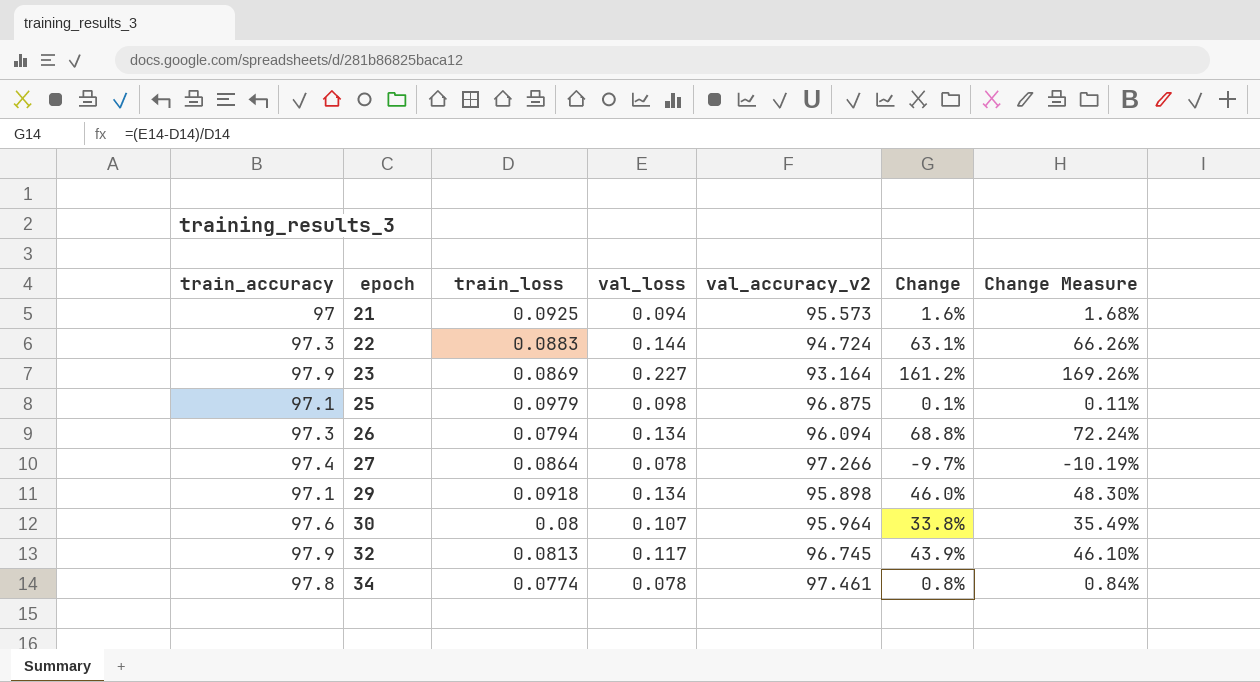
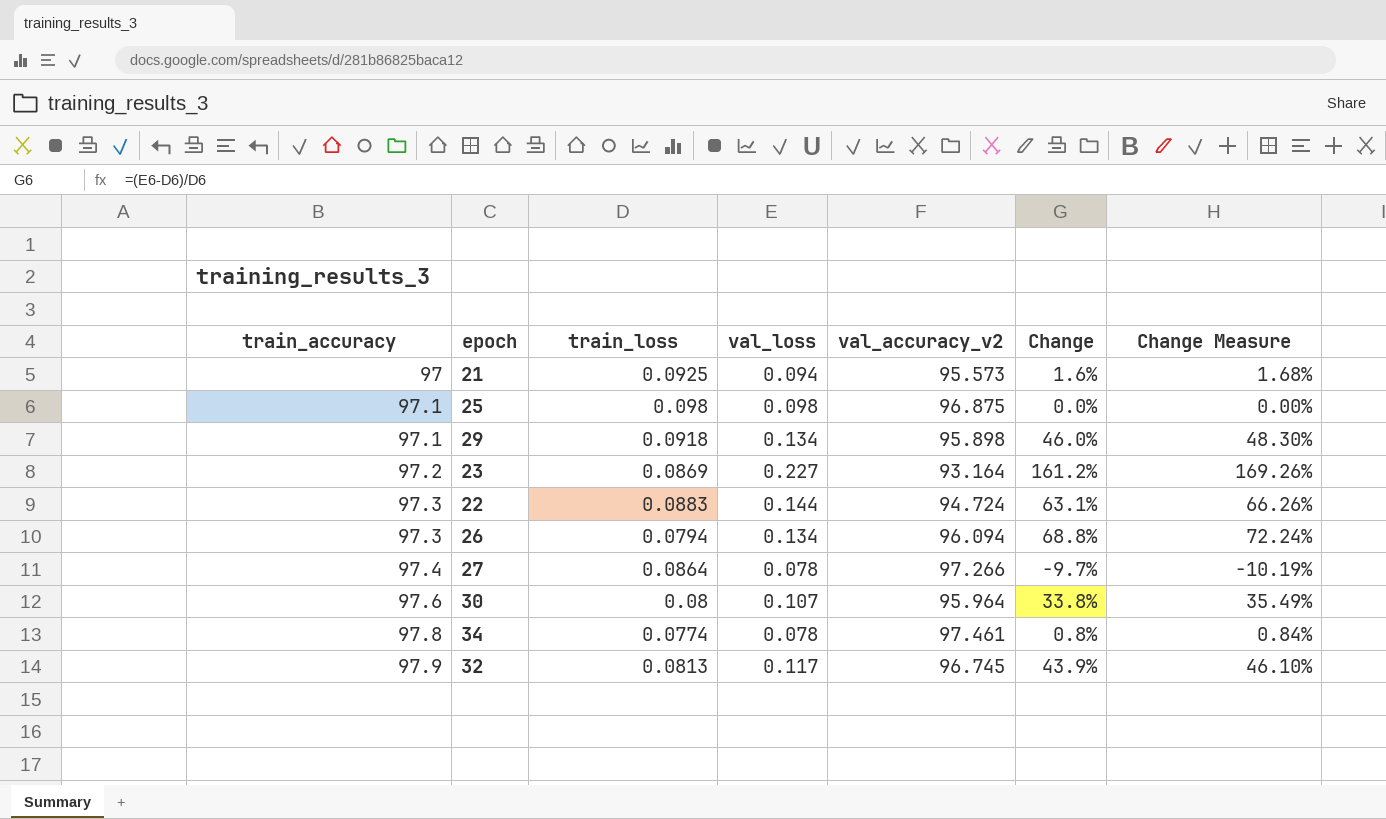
row order: epoch ascending -> train_accuracy ascending
25 | train_loss: 0.0979 -> 0.098
25 | Change: 0.1% -> 0.0%
25 | Change Measure: 0.11% -> 0.00%
23 | train_accuracy: 97.9 -> 97.2

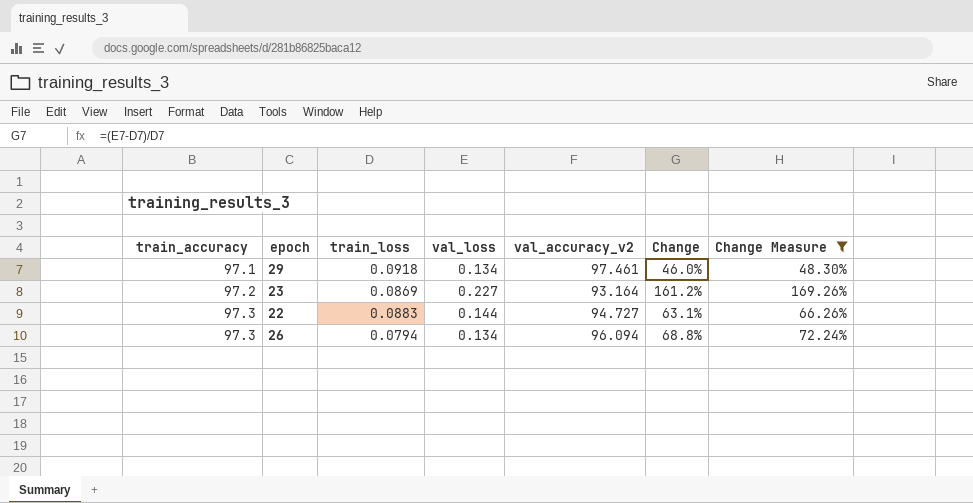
filter: none -> Change Measure >= 48.30%
29 | val_accuracy_v2: 95.898 -> 97.461
22 | val_accuracy_v2: 94.724 -> 94.727

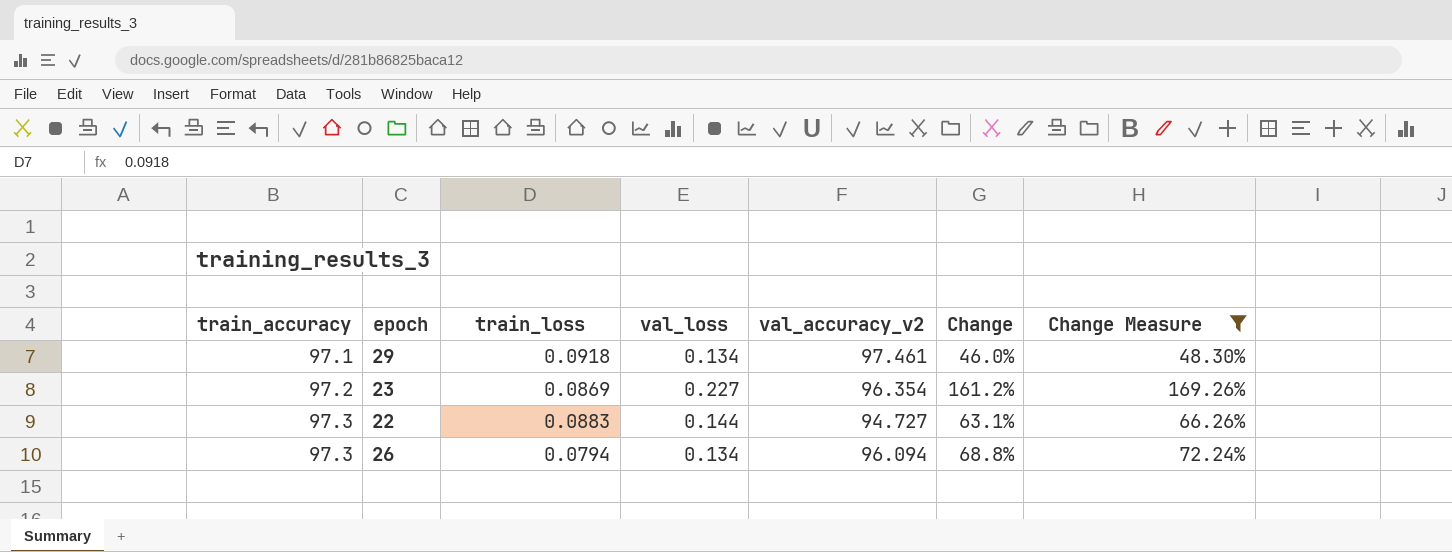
23 | val_accuracy_v2: 93.164 -> 96.354

